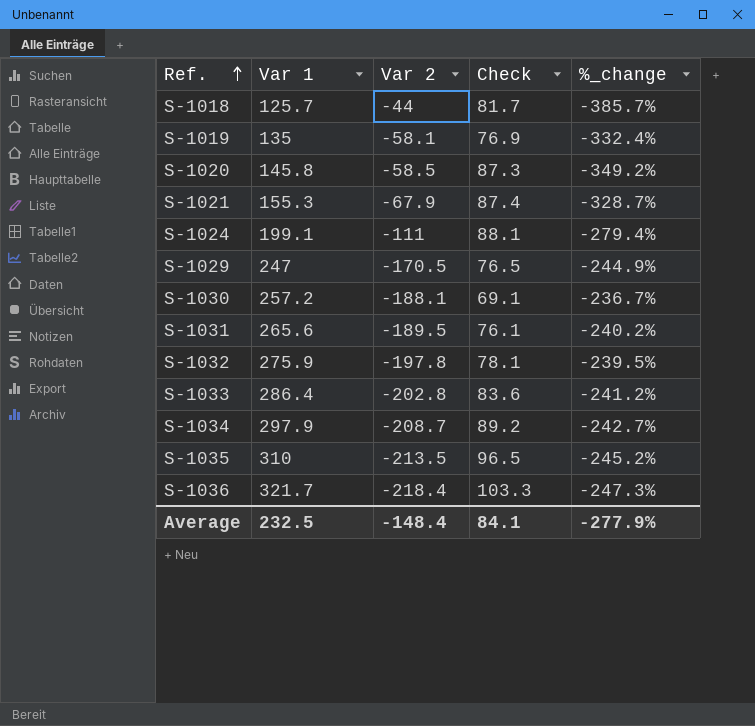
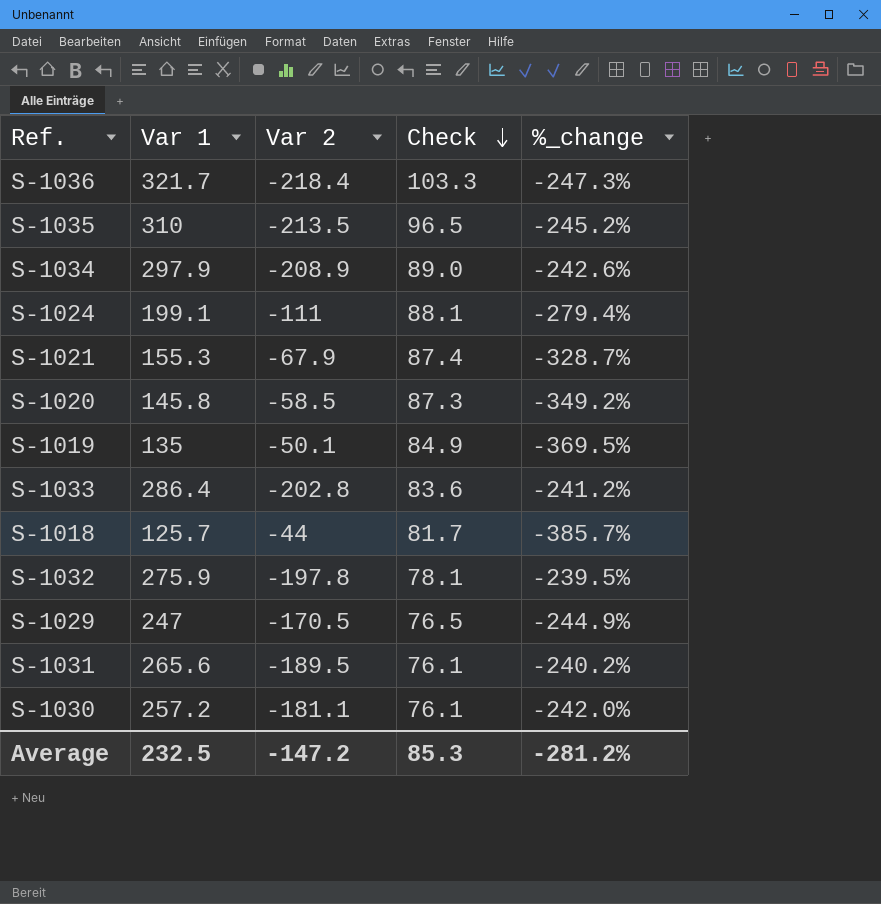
row order: Ref. ascending -> Check descending
S-1034 | Var 2: -208.7 -> -208.9
S-1034 | Check: 89.2 -> 89.0
S-1034 | %_change: -242.7% -> -242.6%
S-1019 | Var 2: -58.1 -> -50.1
S-1019 | Check: 76.9 -> 84.9
S-1019 | %_change: -332.4% -> -369.5%
S-1030 | Var 2: -188.1 -> -181.1
S-1030 | Check: 69.1 -> 76.1
S-1030 | %_change: -236.7% -> -242.0%
Average | Var 2: -148.4 -> -147.2
Average | Check: 84.1 -> 85.3
Average | %_change: -277.9% -> -281.2%

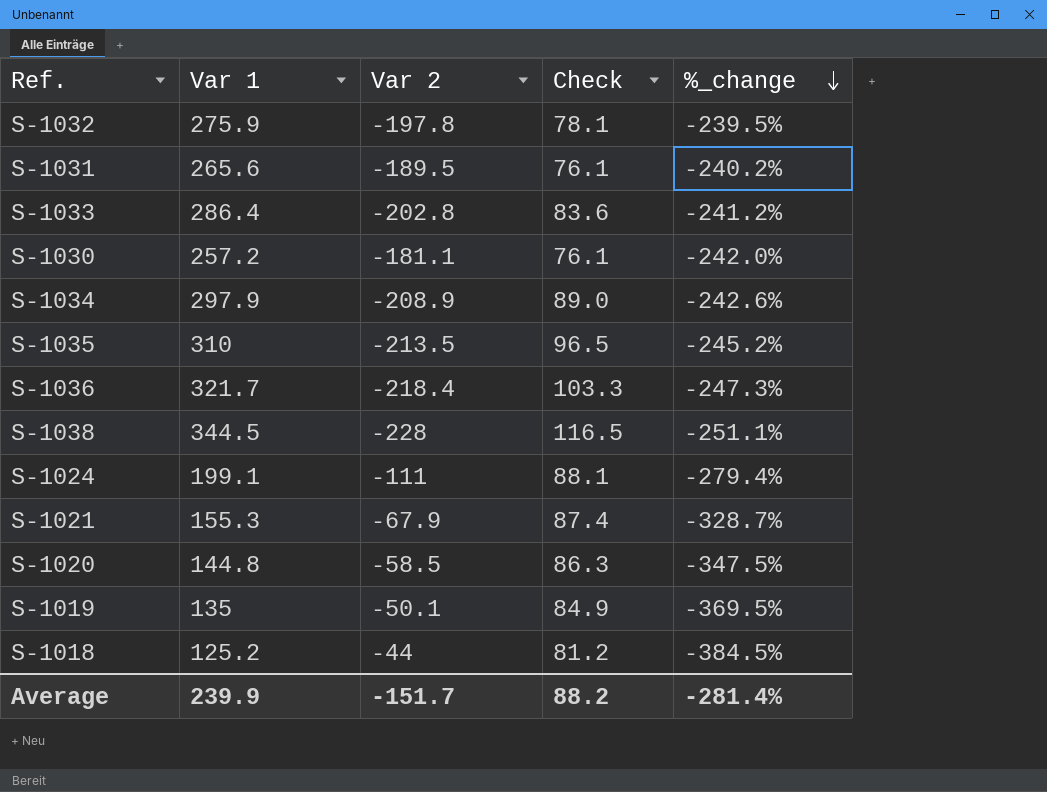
row order: Check descending -> %_change descending
row S-1029: 247 | -170.5 | 76.5 | -244.9% -> none
row S-1038: none -> 344.5 | -228 | 116.5 | -251.1%
S-1020 | Var 1: 145.8 -> 144.8
S-1020 | Check: 87.3 -> 86.3
S-1020 | %_change: -349.2% -> -347.5%
S-1018 | Var 1: 125.7 -> 125.2
S-1018 | Check: 81.7 -> 81.2
S-1018 | %_change: -385.7% -> -384.5%
Average | Var 1: 232.5 -> 239.9
Average | Var 2: -147.2 -> -151.7
Average | Check: 85.3 -> 88.2
Average | %_change: -281.2% -> -281.4%

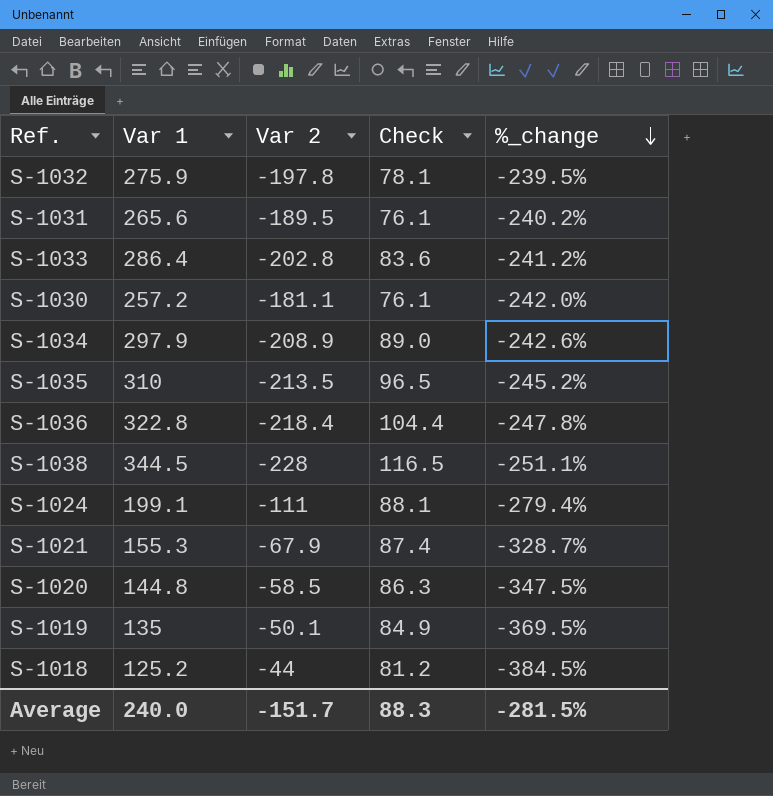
S-1036 | Var 1: 321.7 -> 322.8
S-1036 | Check: 103.3 -> 104.4
S-1036 | %_change: -247.3% -> -247.8%
Average | Var 1: 239.9 -> 240.0
Average | Check: 88.2 -> 88.3
Average | %_change: -281.4% -> -281.5%

